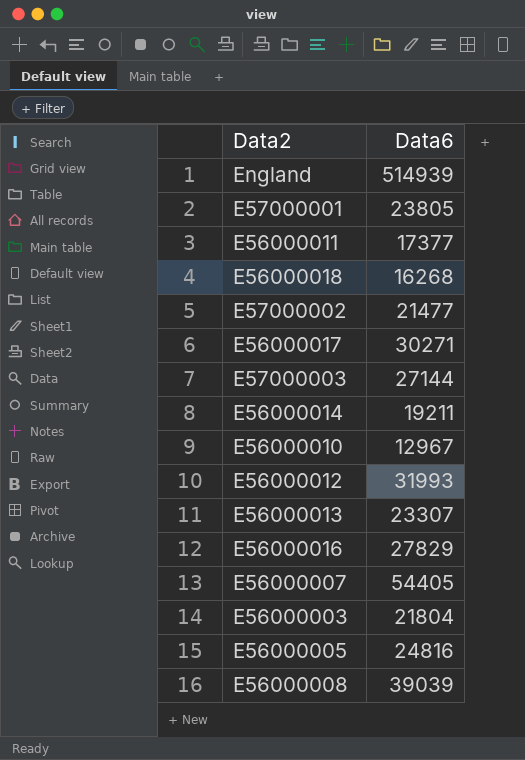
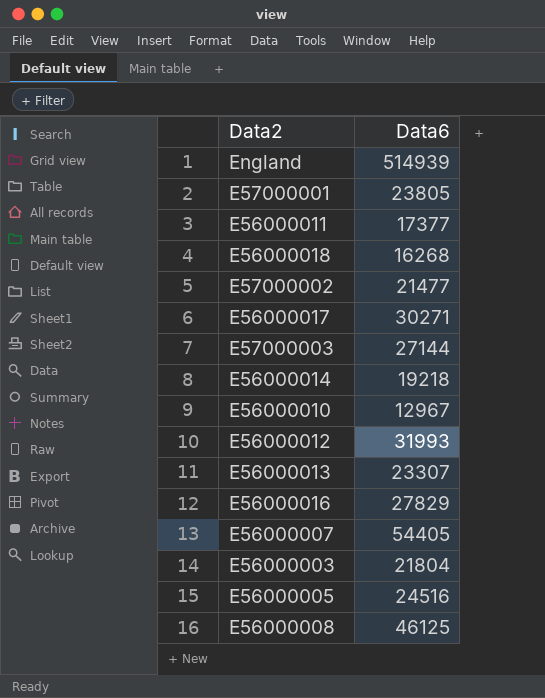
E56000014 | Data6: 19211 -> 19218
E56000005 | Data6: 24816 -> 24516
E56000008 | Data6: 39039 -> 46125

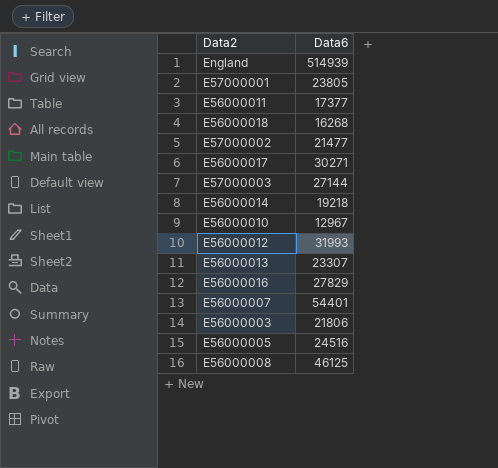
E56000007 | Data6: 54405 -> 54401
E56000003 | Data6: 21804 -> 21806

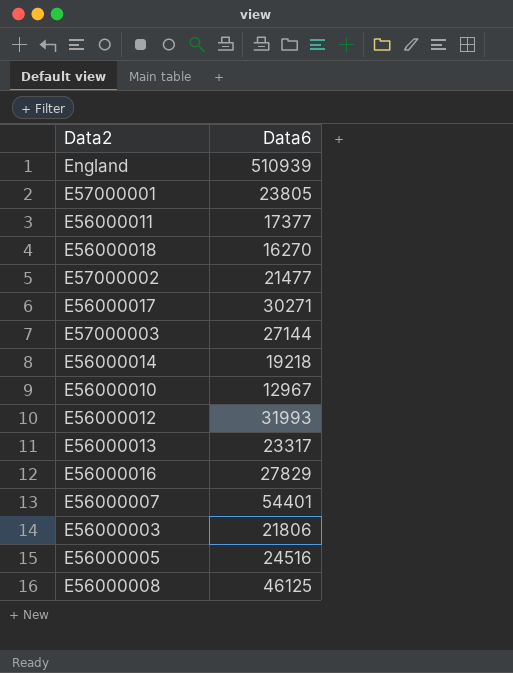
England | Data6: 514939 -> 510939
E56000018 | Data6: 16268 -> 16270
E56000013 | Data6: 23307 -> 23317

